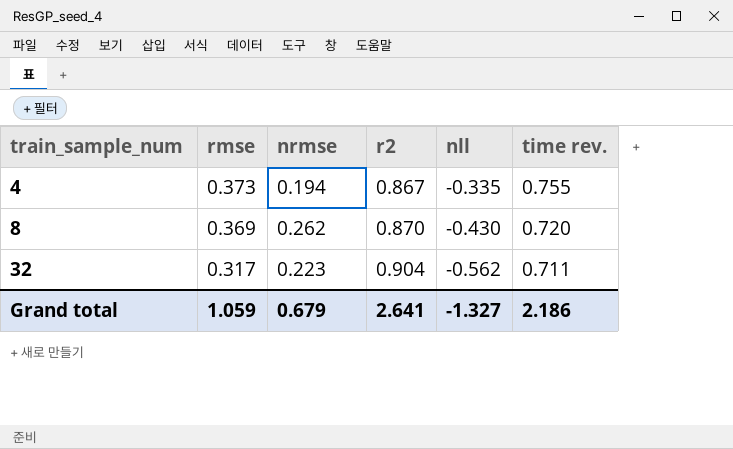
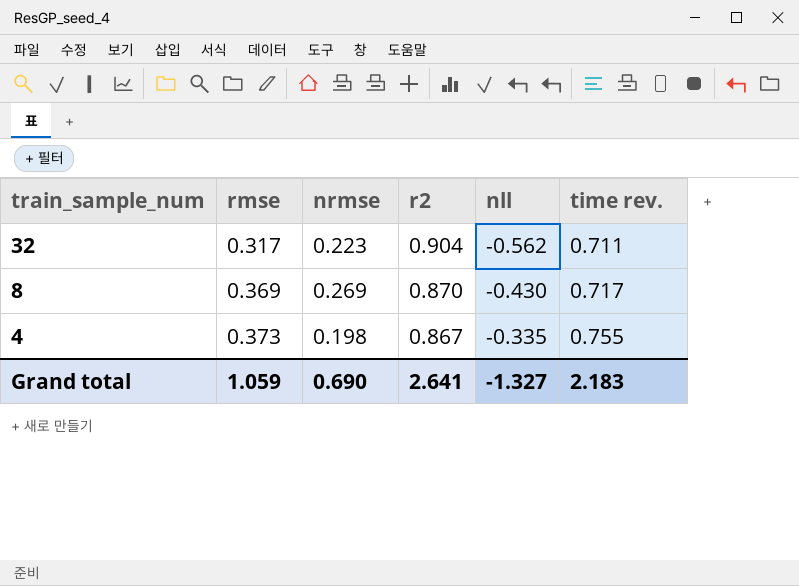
row order: train_sample_num ascending -> train_sample_num descending
8 | nrmse: 0.262 -> 0.269
8 | time rev.: 0.720 -> 0.717
4 | nrmse: 0.194 -> 0.198
Grand total | nrmse: 0.679 -> 0.690
Grand total | time rev.: 2.186 -> 2.183

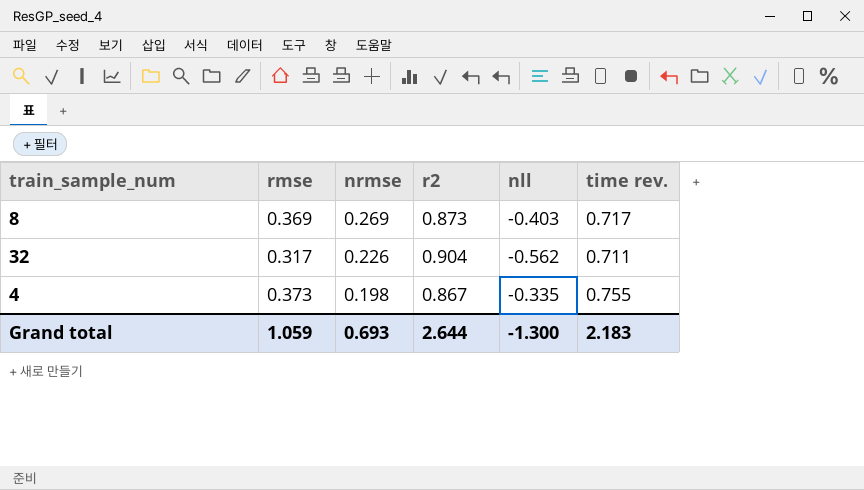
row order: train_sample_num descending -> nrmse descending
8 | r2: 0.870 -> 0.873
8 | nll: -0.430 -> -0.403
32 | nrmse: 0.223 -> 0.226
Grand total | nrmse: 0.690 -> 0.693
Grand total | r2: 2.641 -> 2.644
Grand total | nll: -1.327 -> -1.300

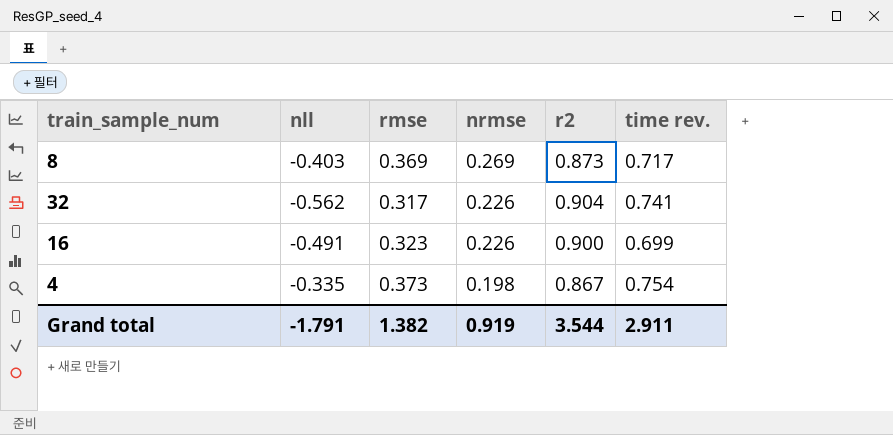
column nll | position: 5 -> 2
32 | time rev.: 0.711 -> 0.741
row 16: none -> -0.491 | 0.323 | 0.226 | 0.900 | 0.699
4 | time rev.: 0.755 -> 0.754
Grand total | nll: -1.300 -> -1.791
Grand total | rmse: 1.059 -> 1.382
Grand total | nrmse: 0.693 -> 0.919
Grand total | r2: 2.644 -> 3.544
Grand total | time rev.: 2.183 -> 2.911

